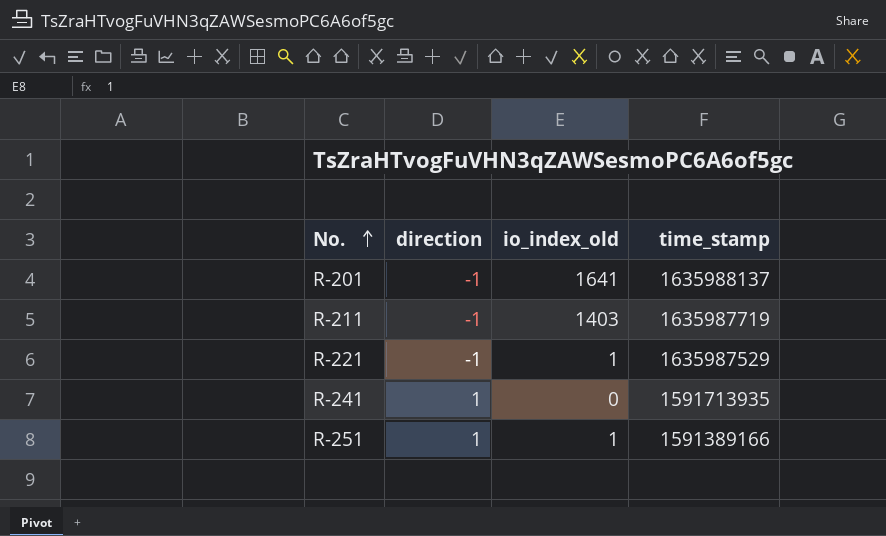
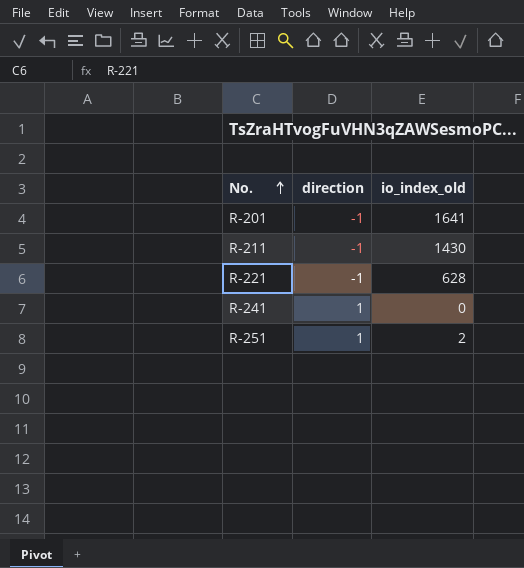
column time_stamp | position: 4 -> none
R-211 | io_index_old: 1403 -> 1430
R-221 | io_index_old: 1 -> 628
R-251 | io_index_old: 1 -> 2

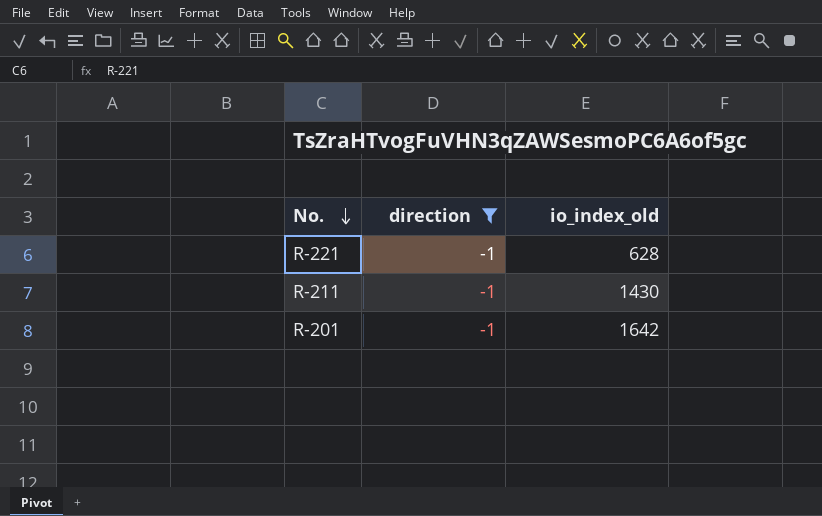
filter: none -> direction = -1
row order: No. ascending -> No. descending
R-201 | io_index_old: 1641 -> 1642

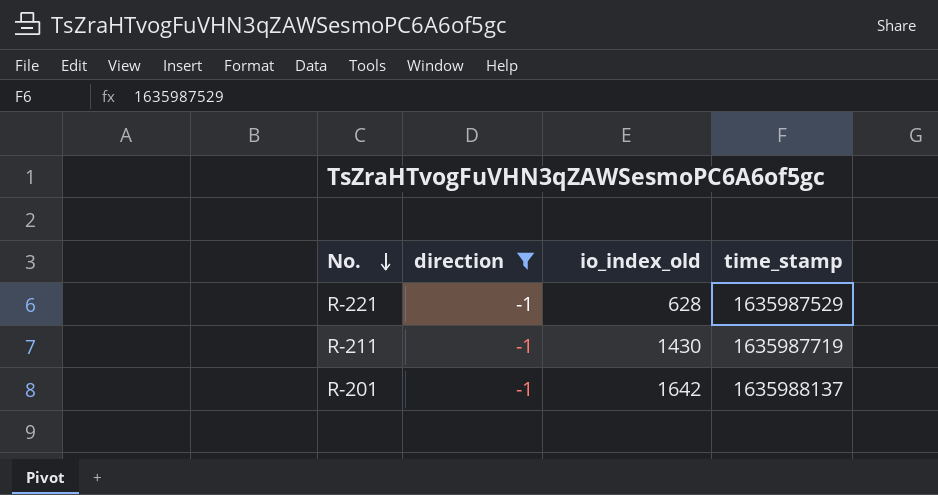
column time_stamp | position: none -> 4

